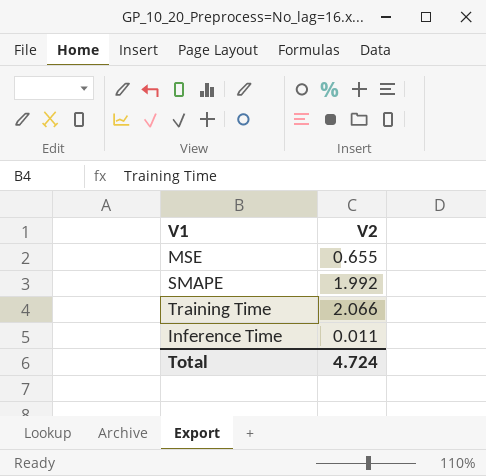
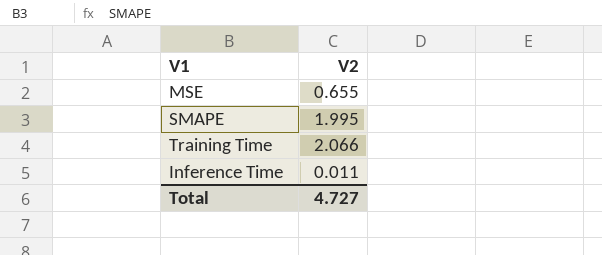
SMAPE | V2: 1.992 -> 1.995
Total | V2: 4.724 -> 4.727

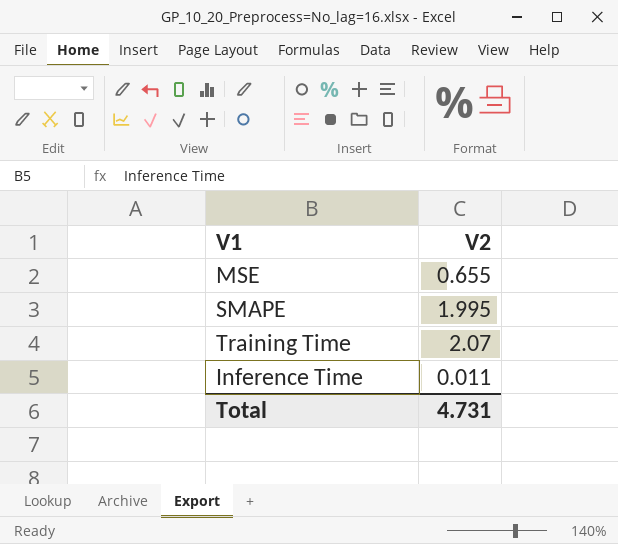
Training Time | V2: 2.066 -> 2.07
Total | V2: 4.727 -> 4.731

